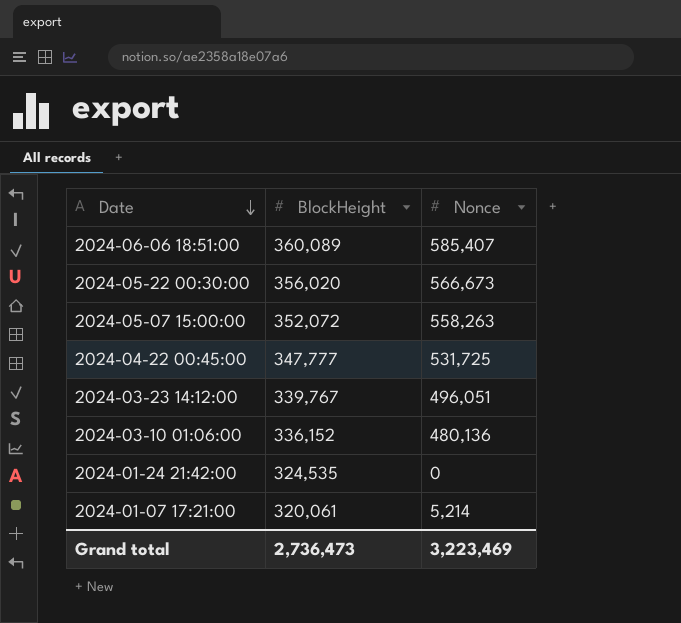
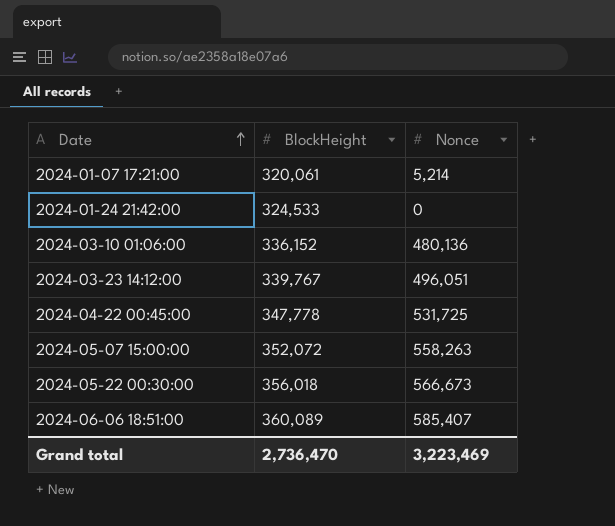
row order: Date descending -> Date ascending
2024-01-24 21:42:00 | BlockHeight: 324,535 -> 324,533
2024-04-22 00:45:00 | BlockHeight: 347,777 -> 347,778
2024-05-22 00:30:00 | BlockHeight: 356,020 -> 356,018
Grand total | BlockHeight: 2,736,473 -> 2,736,470

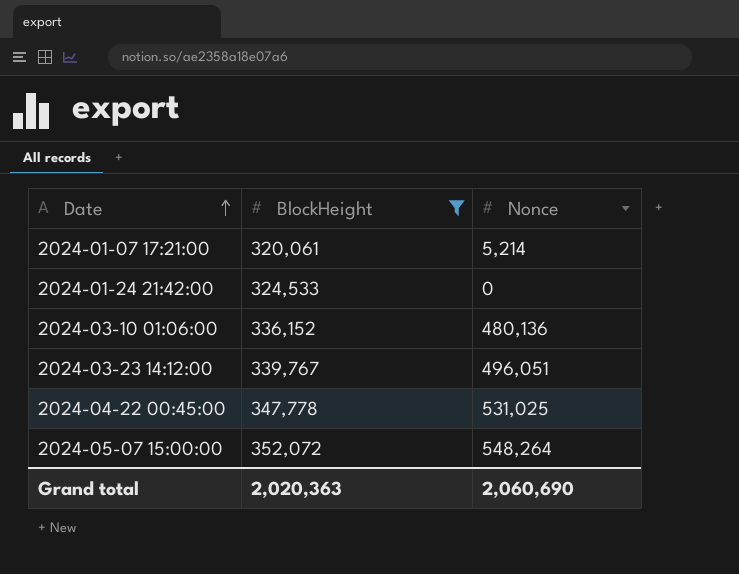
filter: none -> BlockHeight <= 352,072
2024-04-22 00:45:00 | Nonce: 531,725 -> 531,025
2024-05-07 15:00:00 | Nonce: 558,263 -> 548,264
Grand total | BlockHeight: 2,736,470 -> 2,020,363
Grand total | Nonce: 3,223,469 -> 2,060,690

